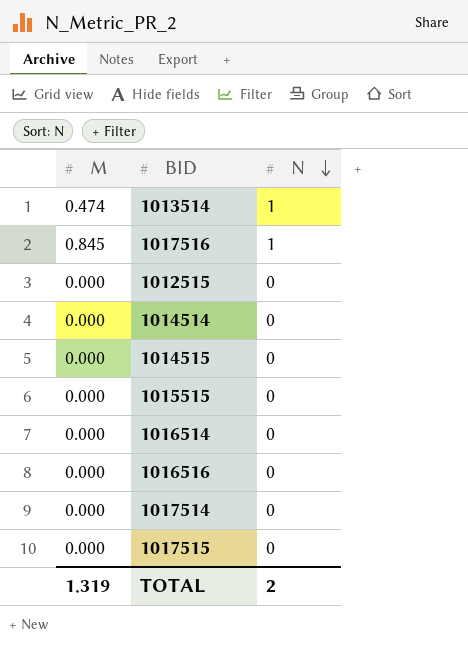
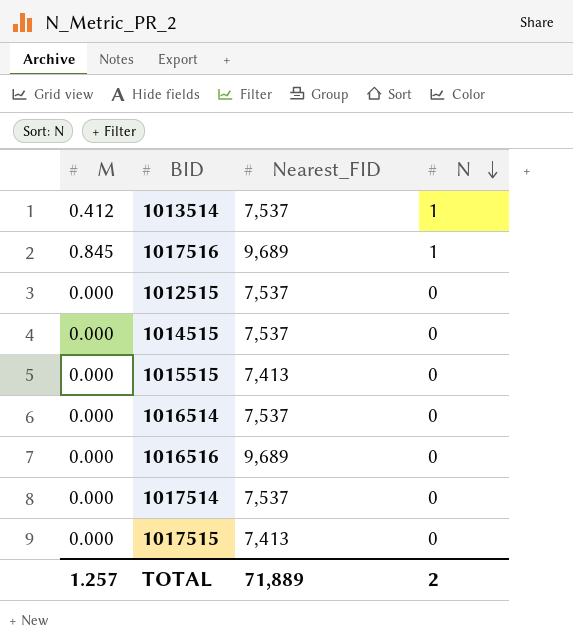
column Nearest_FID | position: none -> 3
row 1014514: 0.000 | 0 -> none
1013514 | M: 0.474 -> 0.412
TOTAL | M: 1.319 -> 1.257

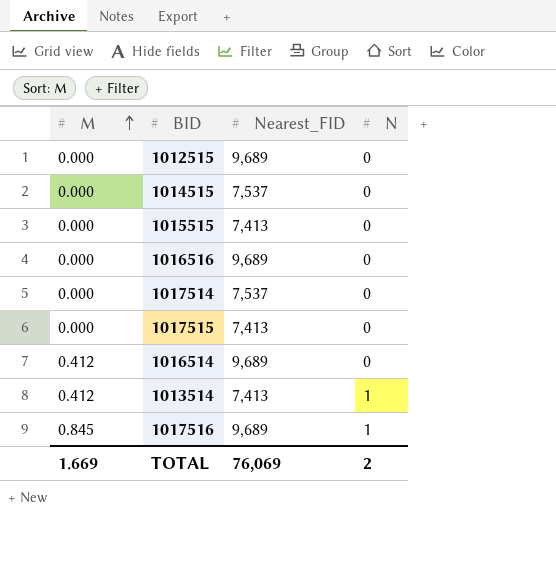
row order: N descending -> M ascending
1012515 | Nearest_FID: 7,537 -> 9,689
1016514 | M: 0.000 -> 0.412
1016514 | Nearest_FID: 7,537 -> 9,689
1013514 | Nearest_FID: 7,537 -> 7,413
TOTAL | M: 1.257 -> 1.669
TOTAL | Nearest_FID: 71,889 -> 76,069

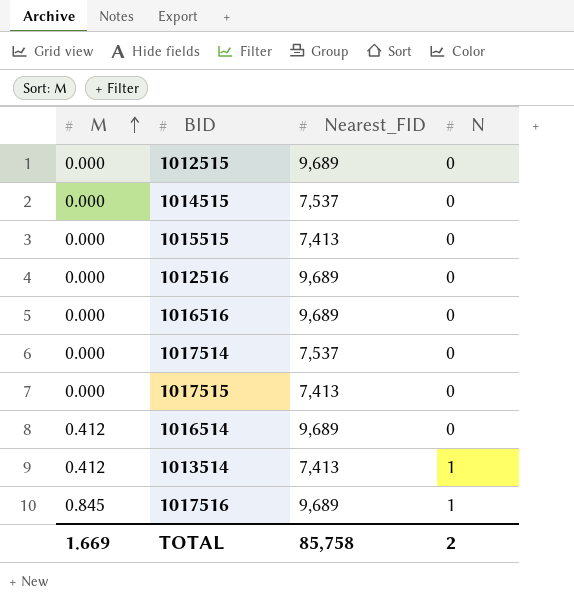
row 1012516: none -> 0.000 | 9,689 | 0
TOTAL | Nearest_FID: 76,069 -> 85,758

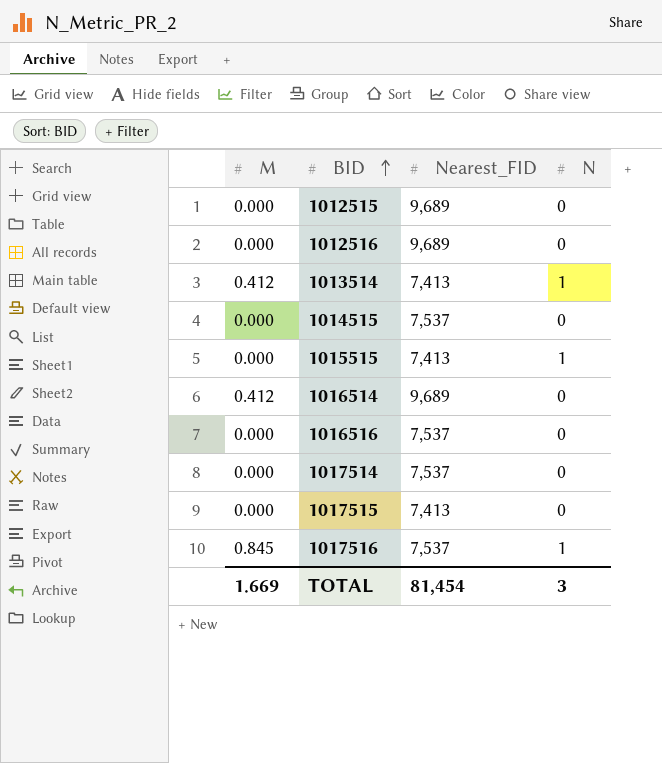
row order: M ascending -> BID ascending
1015515 | N: 0 -> 1
1016516 | Nearest_FID: 9,689 -> 7,537
1017516 | Nearest_FID: 9,689 -> 7,537
TOTAL | Nearest_FID: 85,758 -> 81,454
TOTAL | N: 2 -> 3

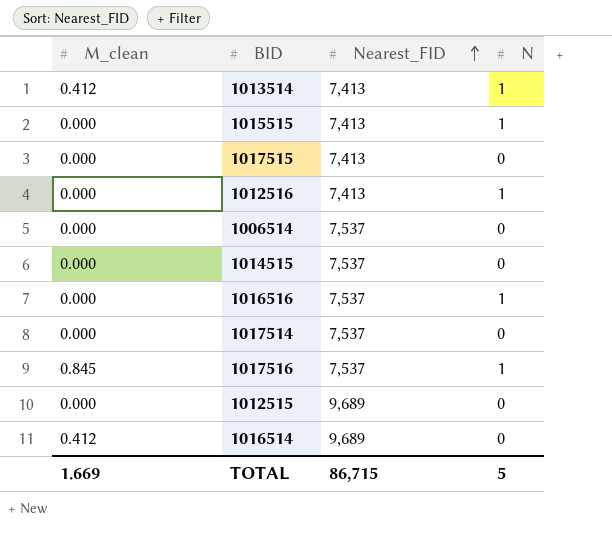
row order: BID ascending -> Nearest_FID ascending
column name: M -> M_clean
1012516 | Nearest_FID: 9,689 -> 7,413
1012516 | N: 0 -> 1
row 1006514: none -> 0.000 | 7,537 | 0
1016516 | N: 0 -> 1
TOTAL | Nearest_FID: 81,454 -> 86,715
TOTAL | N: 3 -> 5

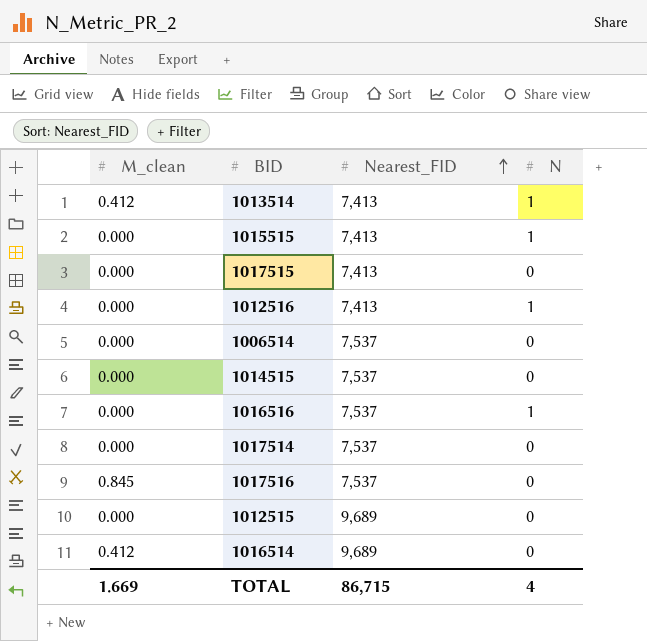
1017516 | N: 1 -> 0
TOTAL | N: 5 -> 4

